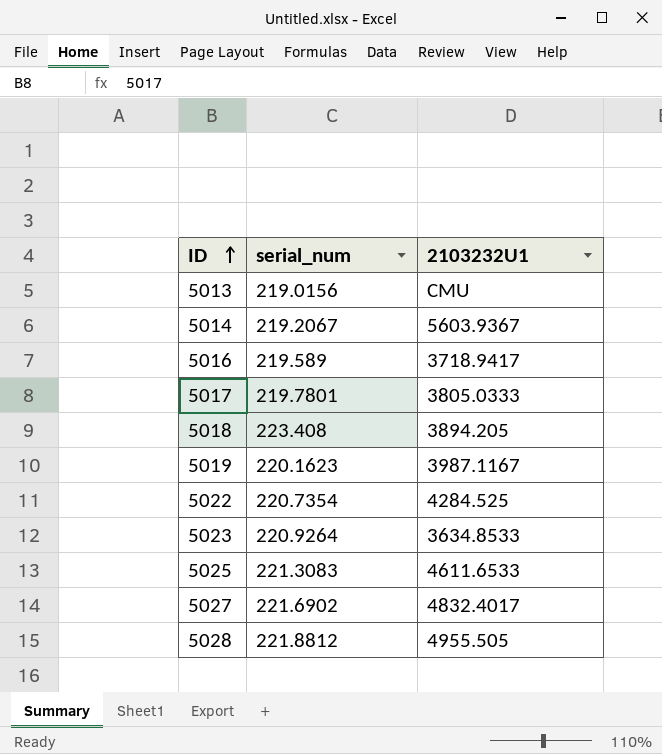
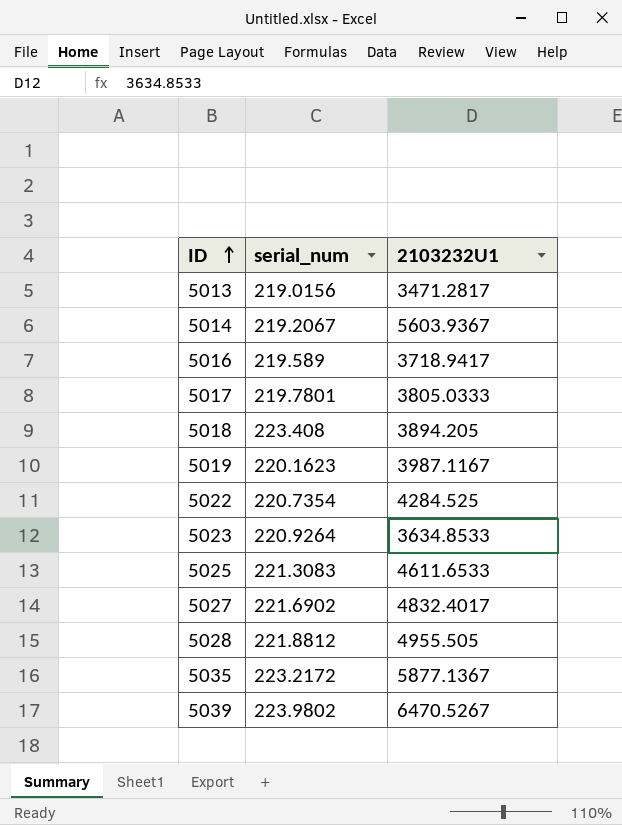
5013 | 2103232U1: CMU -> 3471.2817
row 5035: none -> 223.2172 | 5877.1367
row 5039: none -> 223.9802 | 6470.5267

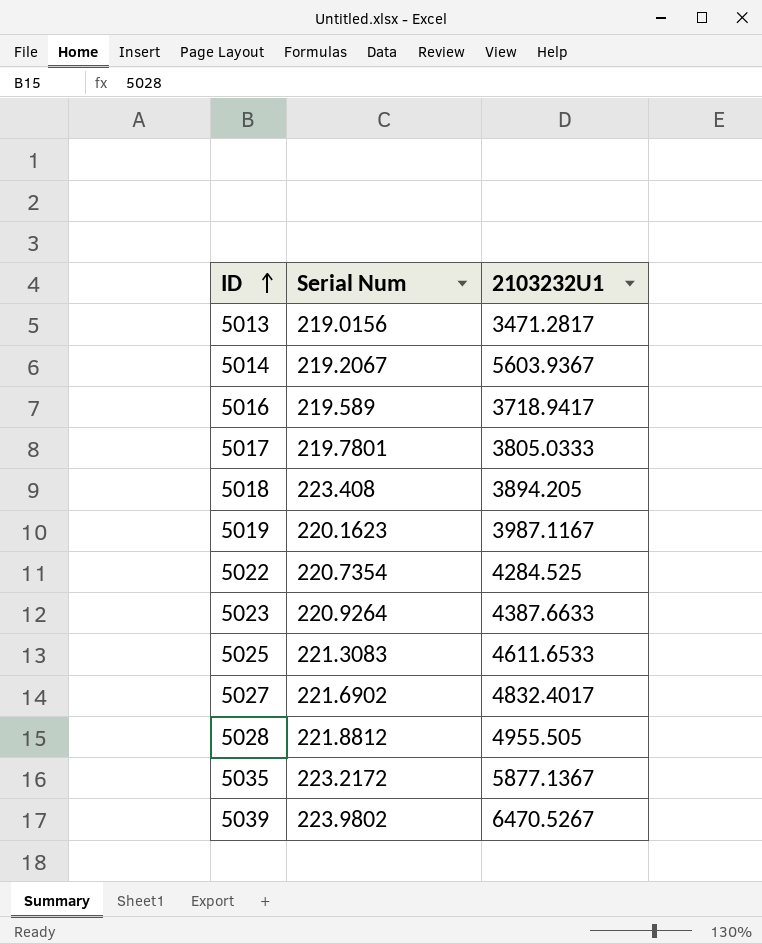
column name: serial_num -> Serial Num
5023 | 2103232U1: 3634.8533 -> 4387.6633

